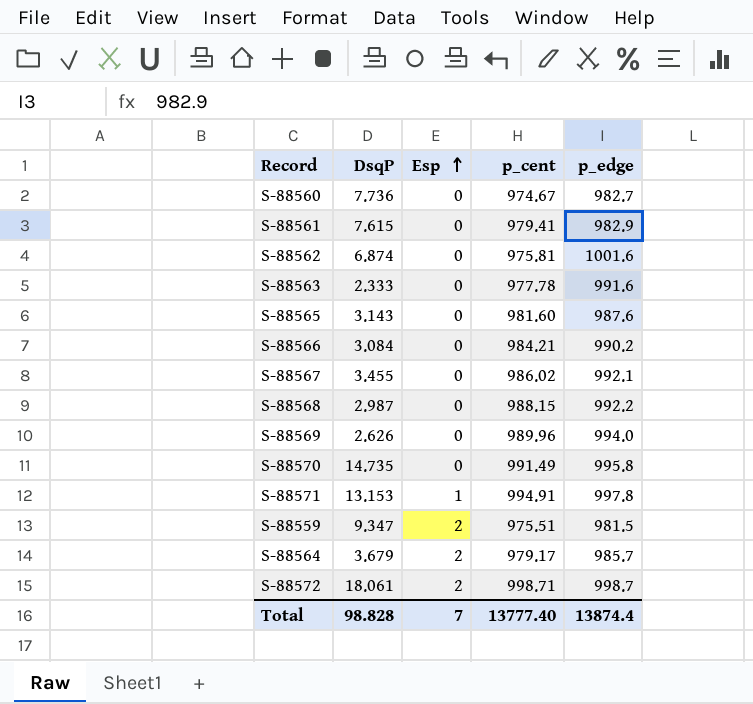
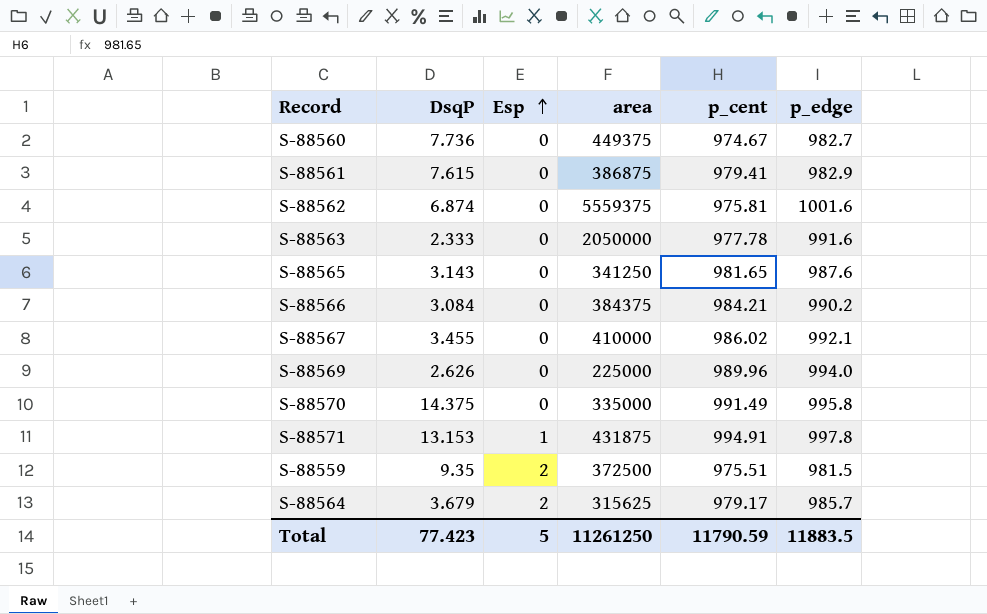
column area | position: none -> 4
row S-88568: 2.987 | 0 | 988.15 | 992.2 -> none
row S-88572: 18.061 | 2 | 998.71 | 998.7 -> none
S-88565 | p_cent: 981.60 -> 981.65
S-88570 | DsqP: 14.735 -> 14.375
S-88559 | DsqP: 9.347 -> 9.35
Total | DsqP: 98.828 -> 77.423
Total | Esp: 7 -> 5
Total | p_cent: 13777.40 -> 11790.59
Total | p_edge: 13874.4 -> 11883.5

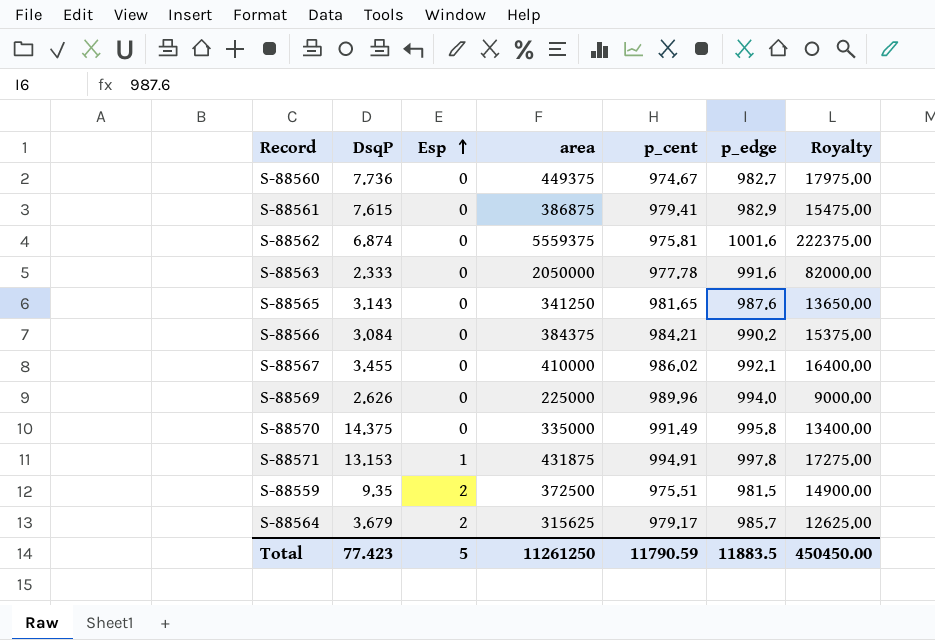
column Royalty | formula: none -> [area] * 0.04

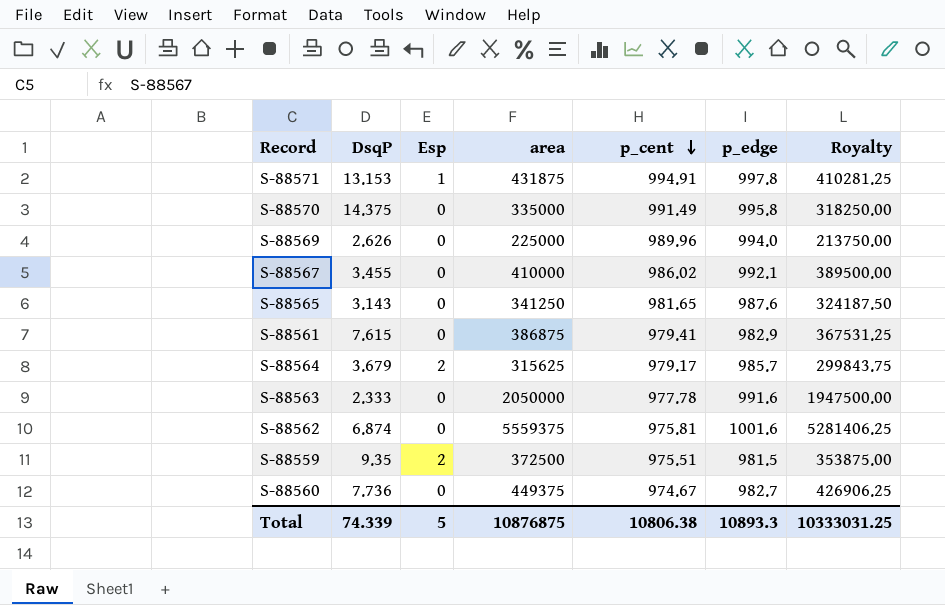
row order: Esp ascending -> p_cent descending
column Royalty | formula: [area] * 0.04 -> [area] * 0.95
row S-88566: 3.084 | 0 | 384375 | 984.21 | 990.2 | 15375.00 -> none
Total | DsqP: 77.423 -> 74.339
Total | area: 11261250 -> 10876875
Total | p_cent: 11790.59 -> 10806.38
Total | p_edge: 11883.5 -> 10893.3
Total | Royalty: 450450.00 -> 10333031.25

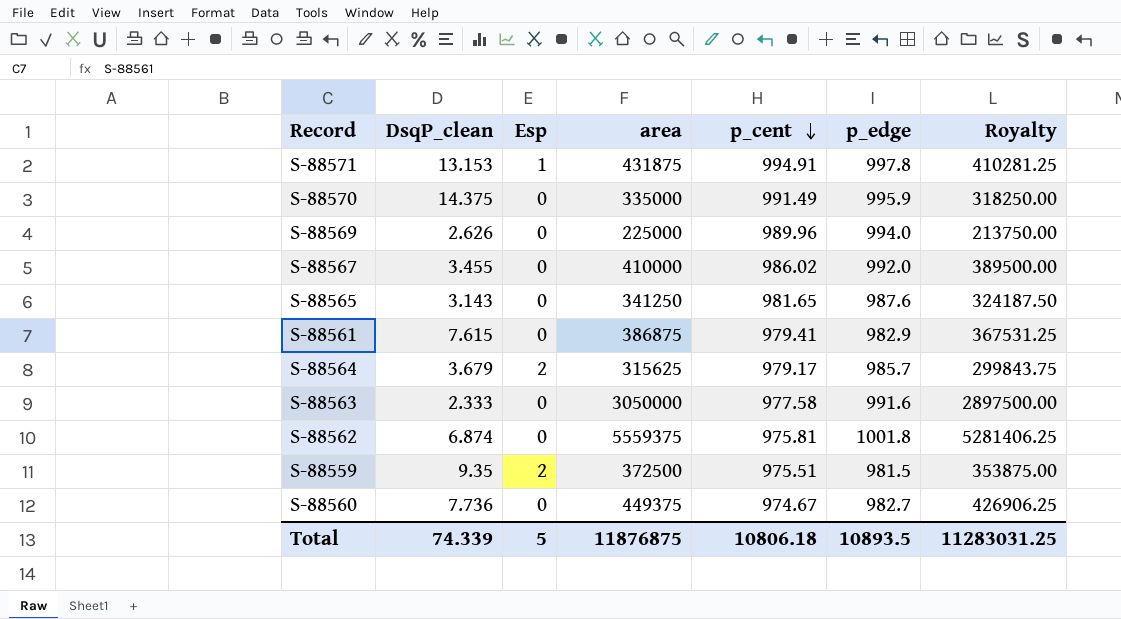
column name: DsqP -> DsqP_clean
S-88570 | p_edge: 995.8 -> 995.9
S-88567 | p_edge: 992.1 -> 992.0
S-88563 | area: 2050000 -> 3050000
S-88563 | p_cent: 977.78 -> 977.58
S-88563 | Royalty: 1947500.00 -> 2897500.00
S-88562 | p_edge: 1001.6 -> 1001.8
Total | area: 10876875 -> 11876875
Total | p_cent: 10806.38 -> 10806.18
Total | p_edge: 10893.3 -> 10893.5
Total | Royalty: 10333031.25 -> 11283031.25

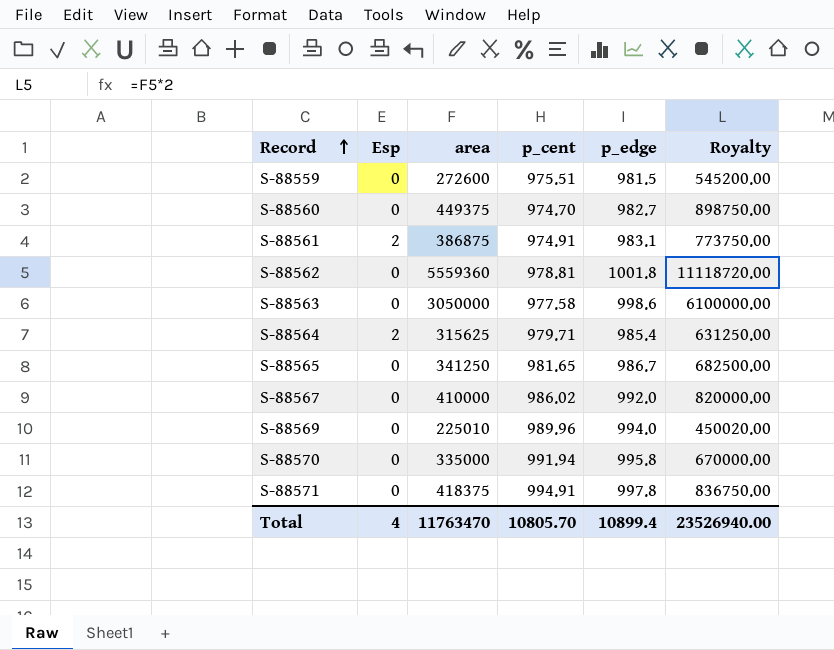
row order: p_cent descending -> Record ascending
column DsqP_clean | position: 2 -> none
column Royalty | formula: [area] * 0.95 -> [area] * 2
S-88559 | Esp: 2 -> 0
S-88559 | area: 372500 -> 272600
S-88560 | p_cent: 974.67 -> 974.70
S-88561 | Esp: 0 -> 2
S-88561 | p_cent: 979.41 -> 974.91
S-88561 | p_edge: 982.9 -> 983.1
S-88562 | area: 5559375 -> 5559360
S-88562 | p_cent: 975.81 -> 978.81
S-88563 | p_edge: 991.6 -> 998.6
S-88564 | p_cent: 979.17 -> 979.71
S-88564 | p_edge: 985.7 -> 985.4
S-88565 | p_edge: 987.6 -> 986.7
S-88569 | area: 225000 -> 225010
S-88570 | p_cent: 991.49 -> 991.94
S-88570 | p_edge: 995.9 -> 995.8
S-88571 | Esp: 1 -> 0
S-88571 | area: 431875 -> 418375
Total | Esp: 5 -> 4
Total | area: 11876875 -> 11763470
Total | p_cent: 10806.18 -> 10805.70
Total | p_edge: 10893.5 -> 10899.4
Total | Royalty: 11283031.25 -> 23526940.00

